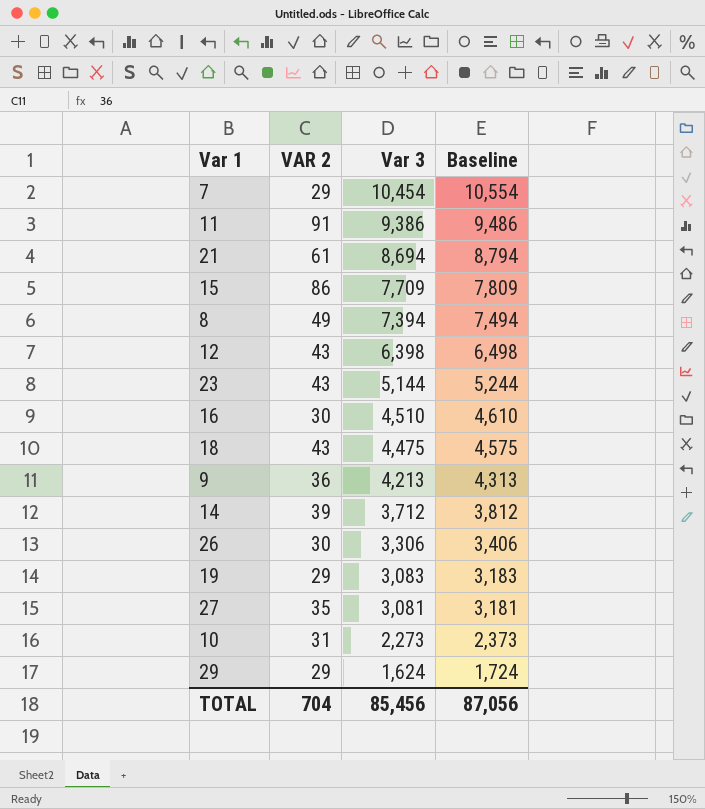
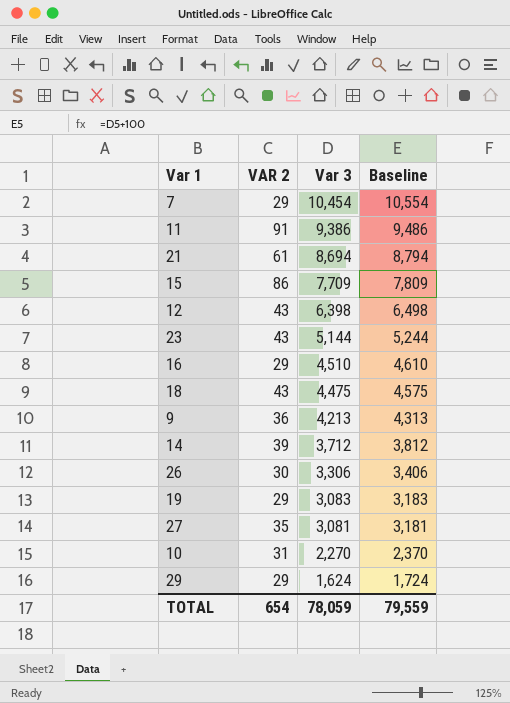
row 8: 49 | 7,394 | 7,494 -> none
16 | VAR 2: 30 -> 29
10 | Var 3: 2,273 -> 2,270
10 | Baseline: 2,373 -> 2,370
TOTAL | VAR 2: 704 -> 654
TOTAL | Var 3: 85,456 -> 78,059
TOTAL | Baseline: 87,056 -> 79,559

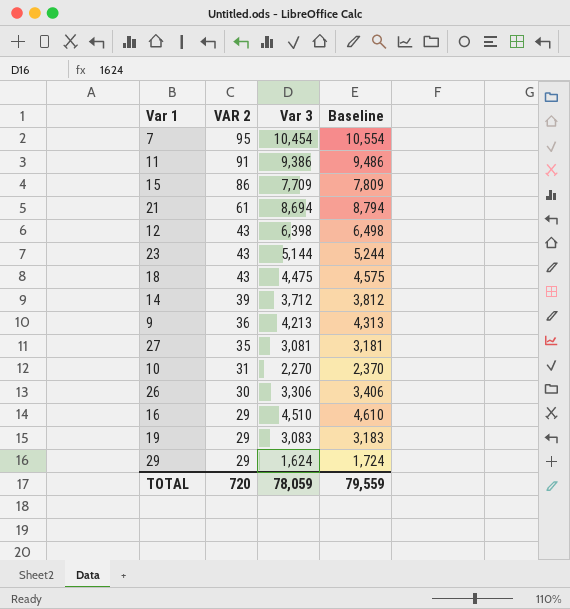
row order: Var 3 descending -> VAR 2 descending
7 | VAR 2: 29 -> 95
TOTAL | VAR 2: 654 -> 720

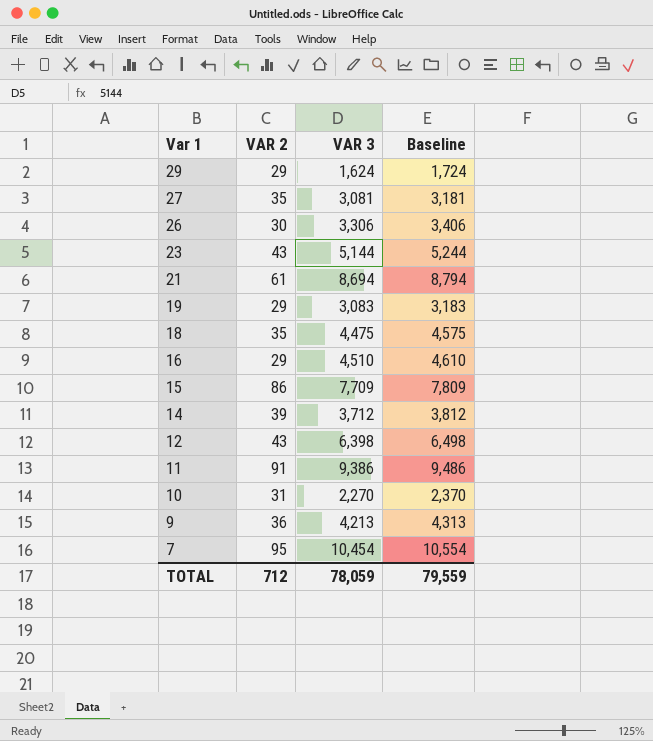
row order: VAR 2 descending -> Var 1 descending
column name: Var 3 -> VAR 3
18 | VAR 2: 43 -> 35
TOTAL | VAR 2: 720 -> 712

